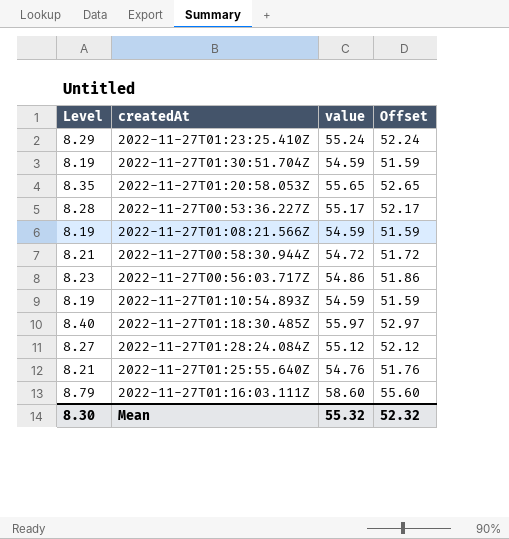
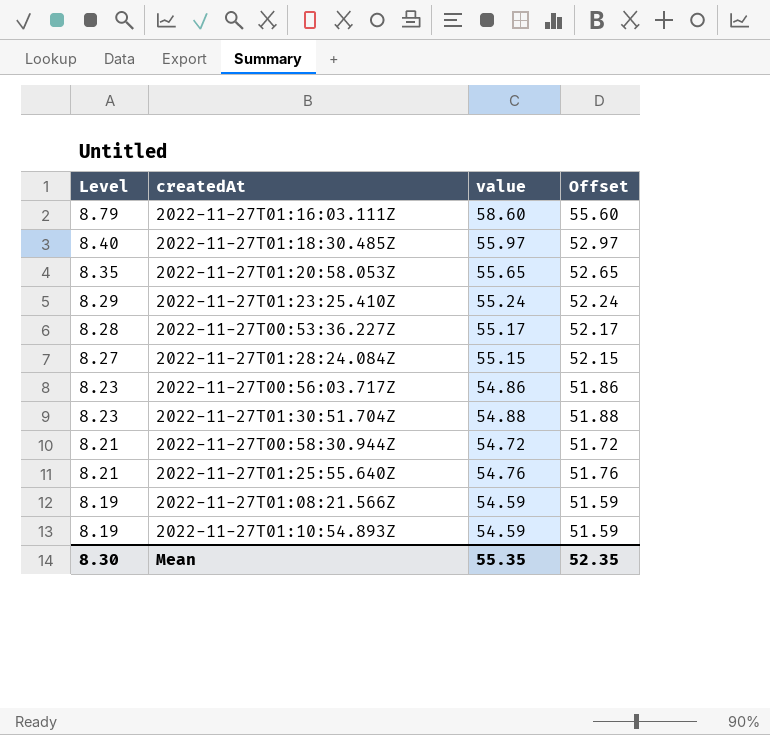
row order: none -> Level descending
2022-11-27T01:28:24.084Z | value: 55.12 -> 55.15
2022-11-27T01:28:24.084Z | Offset: 52.12 -> 52.15
2022-11-27T01:30:51.704Z | Level: 8.19 -> 8.23
2022-11-27T01:30:51.704Z | value: 54.59 -> 54.88
2022-11-27T01:30:51.704Z | Offset: 51.59 -> 51.88
Mean | value: 55.32 -> 55.35
Mean | Offset: 52.32 -> 52.35

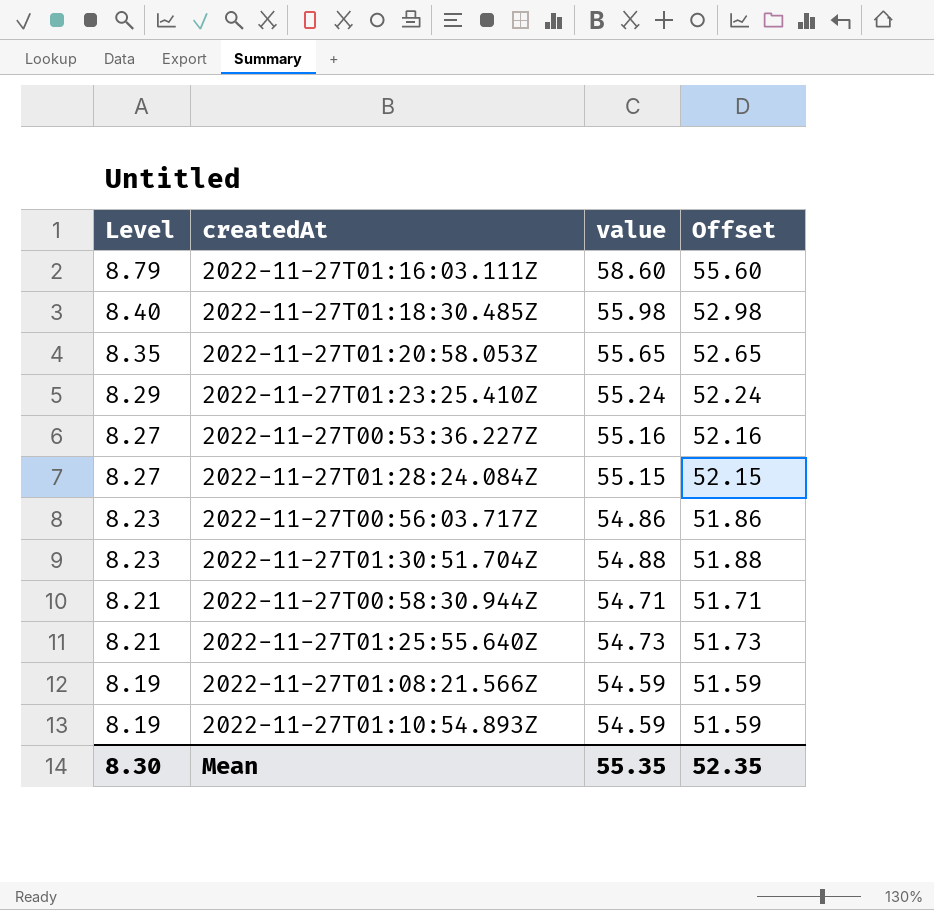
2022-11-27T01:18:30.485Z | value: 55.97 -> 55.98
2022-11-27T01:18:30.485Z | Offset: 52.97 -> 52.98
2022-11-27T00:53:36.227Z | Level: 8.28 -> 8.27
2022-11-27T00:53:36.227Z | value: 55.17 -> 55.16
2022-11-27T00:53:36.227Z | Offset: 52.17 -> 52.16
2022-11-27T00:58:30.944Z | value: 54.72 -> 54.71
2022-11-27T00:58:30.944Z | Offset: 51.72 -> 51.71
2022-11-27T01:25:55.640Z | value: 54.76 -> 54.73
2022-11-27T01:25:55.640Z | Offset: 51.76 -> 51.73

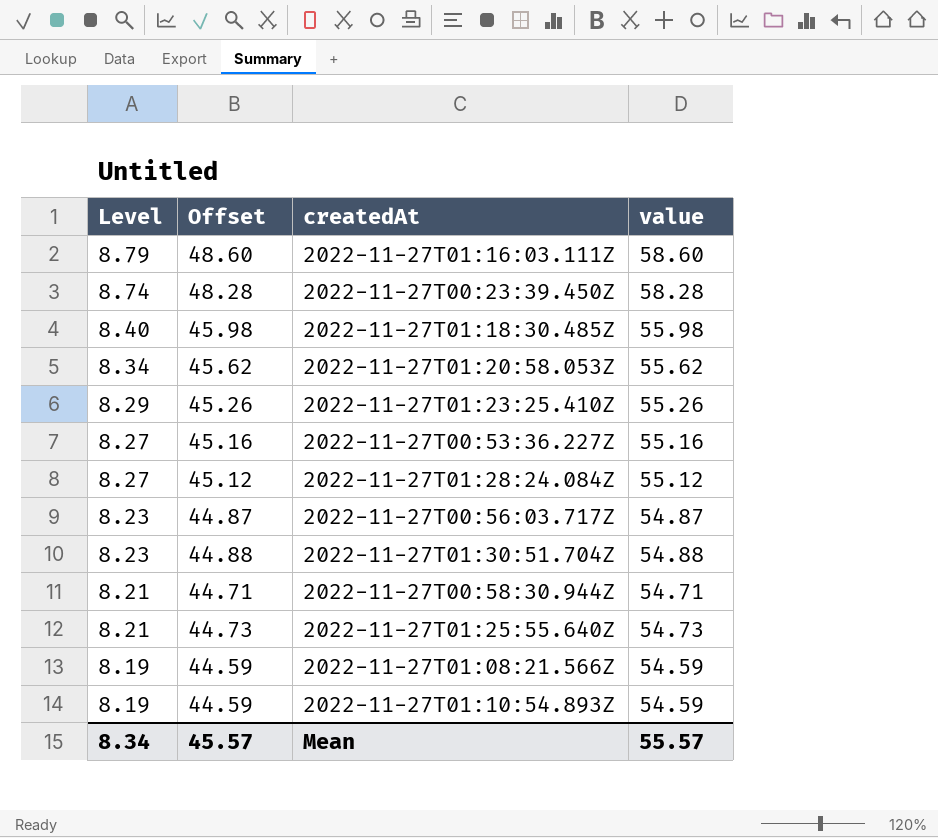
column Offset | formula: [value] - 3 -> [value] - 10
column Offset | position: 4 -> 2
row 2022-11-27T00:23:39.450Z: none -> 8.74 | 48.28 | 58.28
2022-11-27T01:20:58.053Z | Level: 8.35 -> 8.34
2022-11-27T01:20:58.053Z | value: 55.65 -> 55.62
2022-11-27T01:23:25.410Z | value: 55.24 -> 55.26
2022-11-27T01:28:24.084Z | value: 55.15 -> 55.12
2022-11-27T00:56:03.717Z | value: 54.86 -> 54.87
Mean | Level: 8.30 -> 8.34
Mean | Offset: 52.35 -> 45.57
Mean | value: 55.35 -> 55.57

